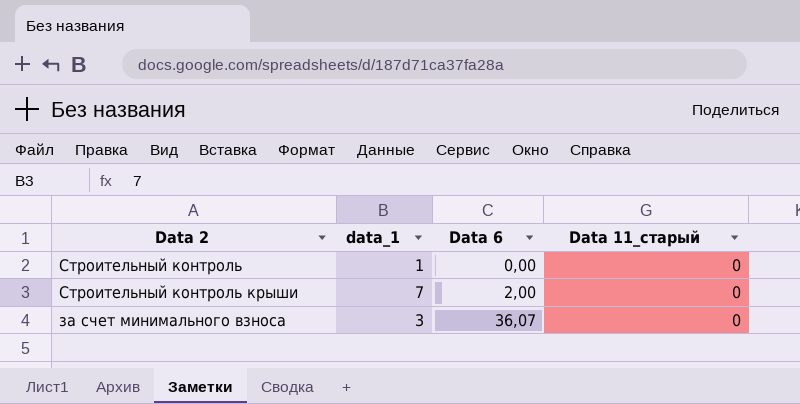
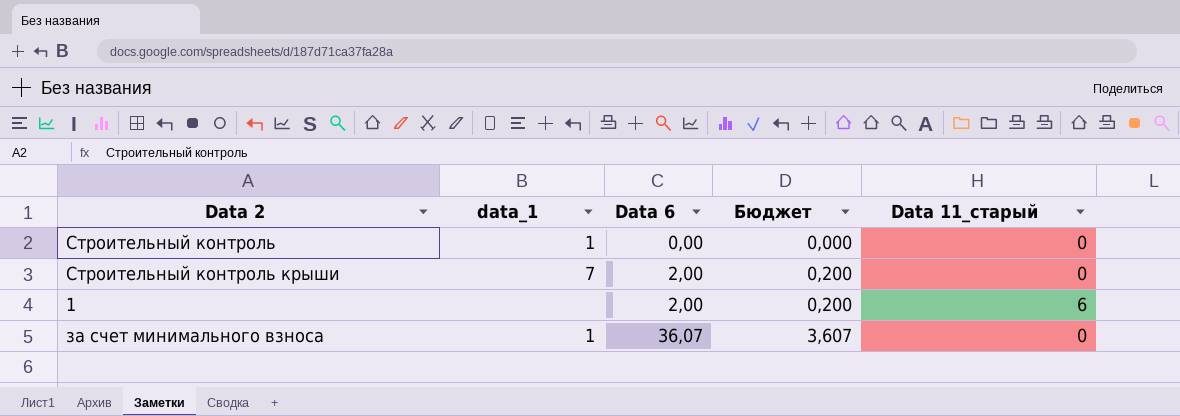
column Бюджет | formula: none -> [Data 6] * 0,1
row 1: none -> none | 2,00 | 0,200 | 6
за счет минимального взноса | data_1: 3 -> 1

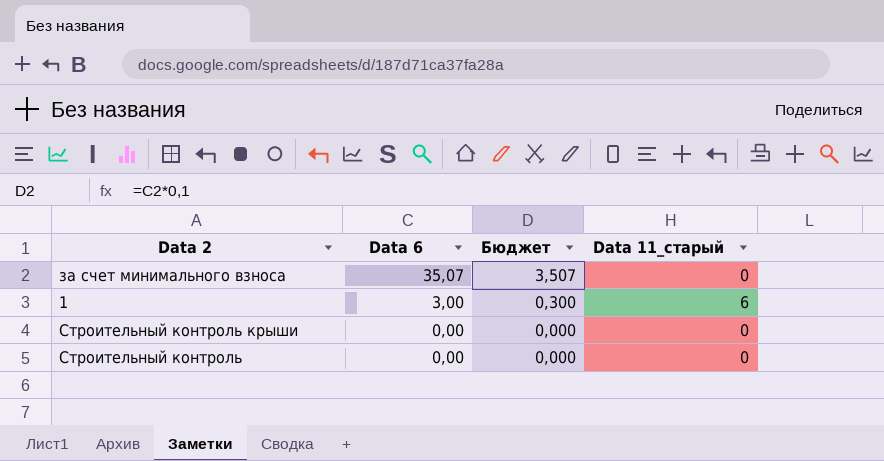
row order: Data 6 ascending -> Data 6 descending
column data_1 | position: 2 -> none
за счет минимального взноса | Data 6: 36,07 -> 35,07
за счет минимального взноса | Бюджет: 3,607 -> 3,507
1 | Data 6: 2,00 -> 3,00
1 | Бюджет: 0,200 -> 0,300
Строительный контроль крыши | Data 6: 2,00 -> 0,00
Строительный контроль крыши | Бюджет: 0,200 -> 0,000

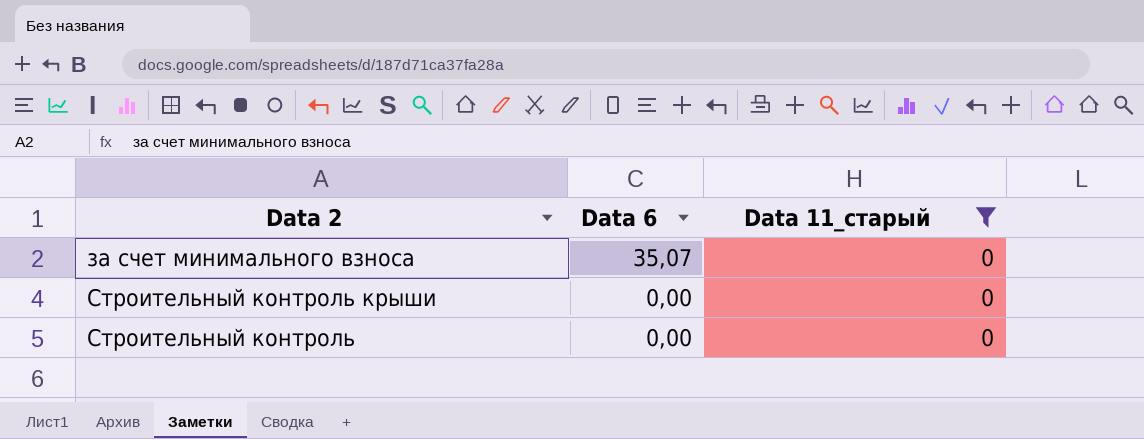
filter: none -> Data 11_старый = 0
column Бюджет | formula: [Data 6] * 0,1 -> none

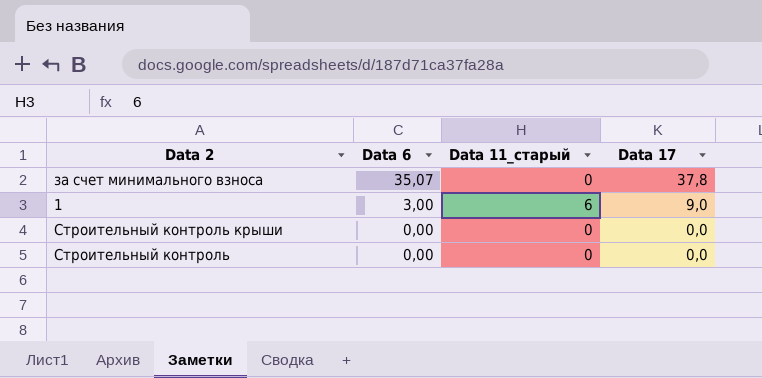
filter: Data 11_старый = 0 -> none
column Data 17 | position: none -> 4

